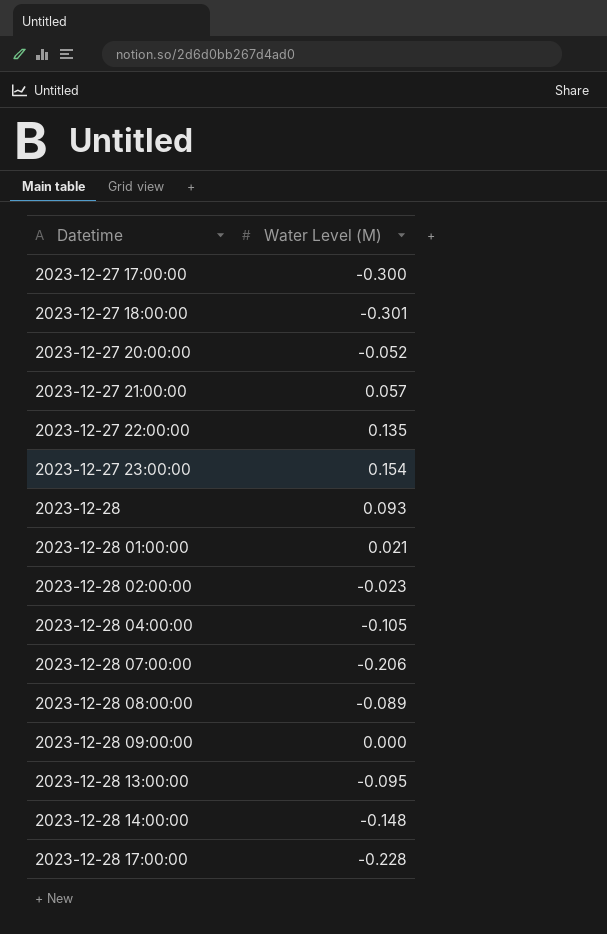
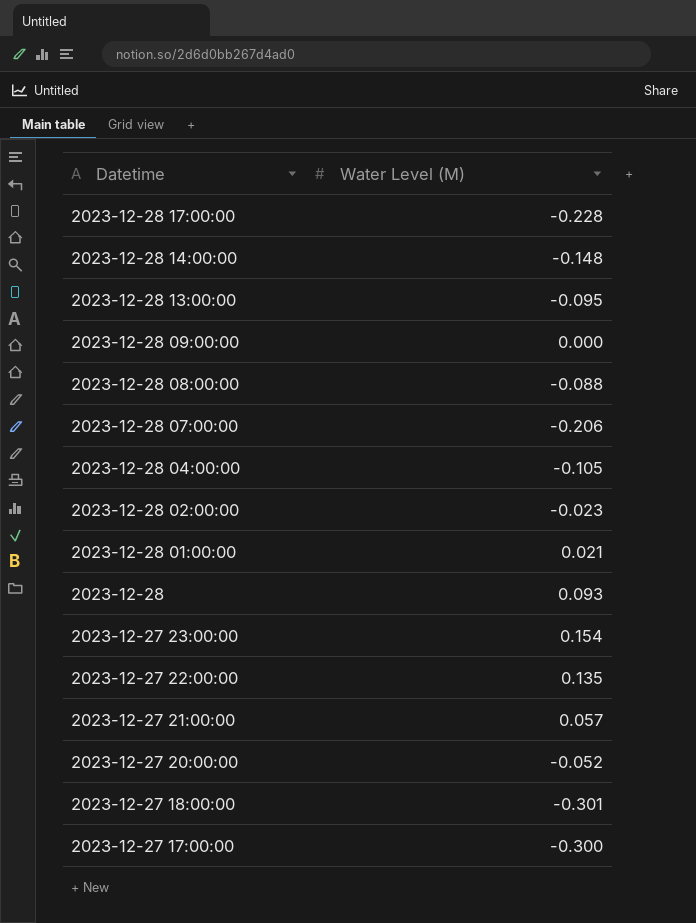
row order: Datetime ascending -> Datetime descending
2023-12-28 08:00:00 | Water Level (M): -0.089 -> -0.088

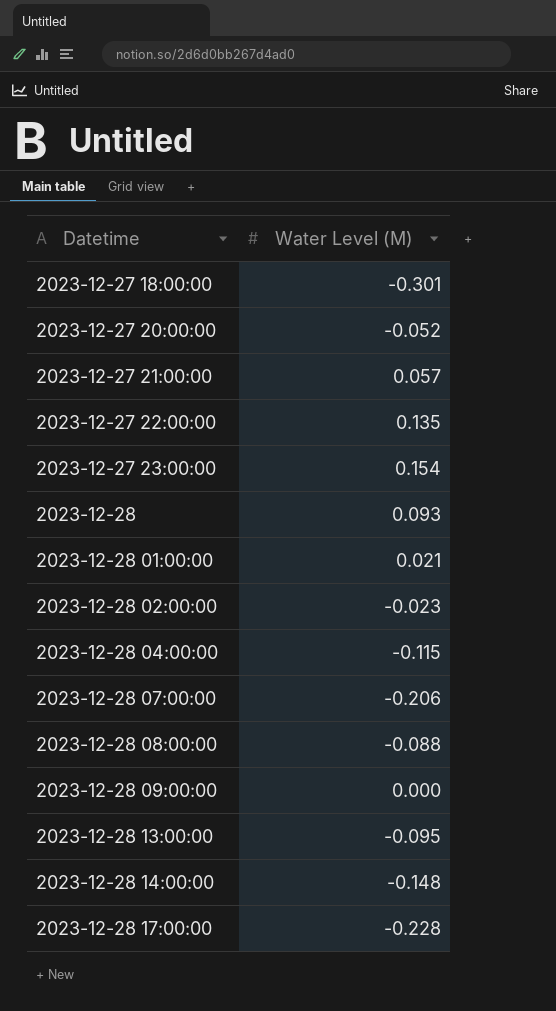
row order: Datetime descending -> Datetime ascending
row 2023-12-27 17:00:00: -0.300 -> none
2023-12-28 04:00:00 | Water Level (M): -0.105 -> -0.115

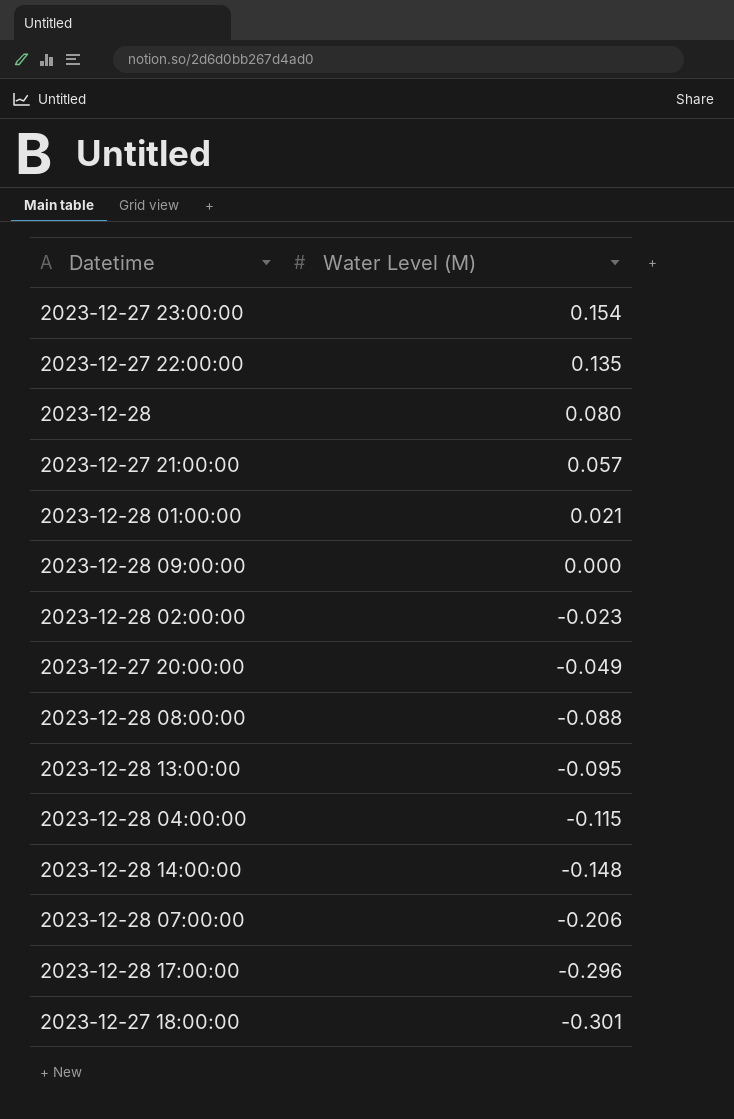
row order: Datetime ascending -> Water Level (M) descending
2023-12-28 | Water Level (M): 0.093 -> 0.080
2023-12-27 20:00:00 | Water Level (M): -0.052 -> -0.049
2023-12-28 17:00:00 | Water Level (M): -0.228 -> -0.296

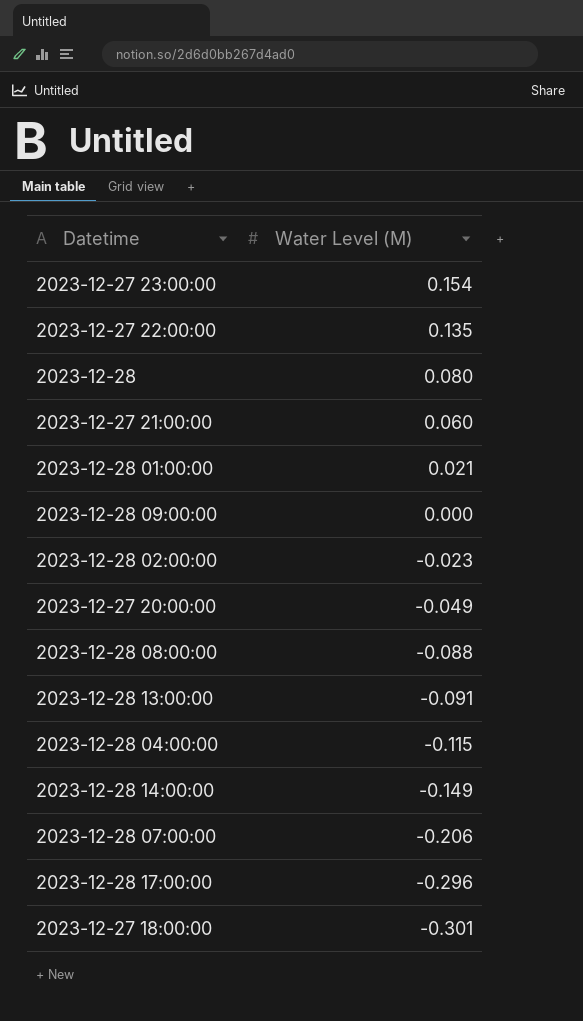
2023-12-27 21:00:00 | Water Level (M): 0.057 -> 0.060
2023-12-28 13:00:00 | Water Level (M): -0.095 -> -0.091
2023-12-28 14:00:00 | Water Level (M): -0.148 -> -0.149

